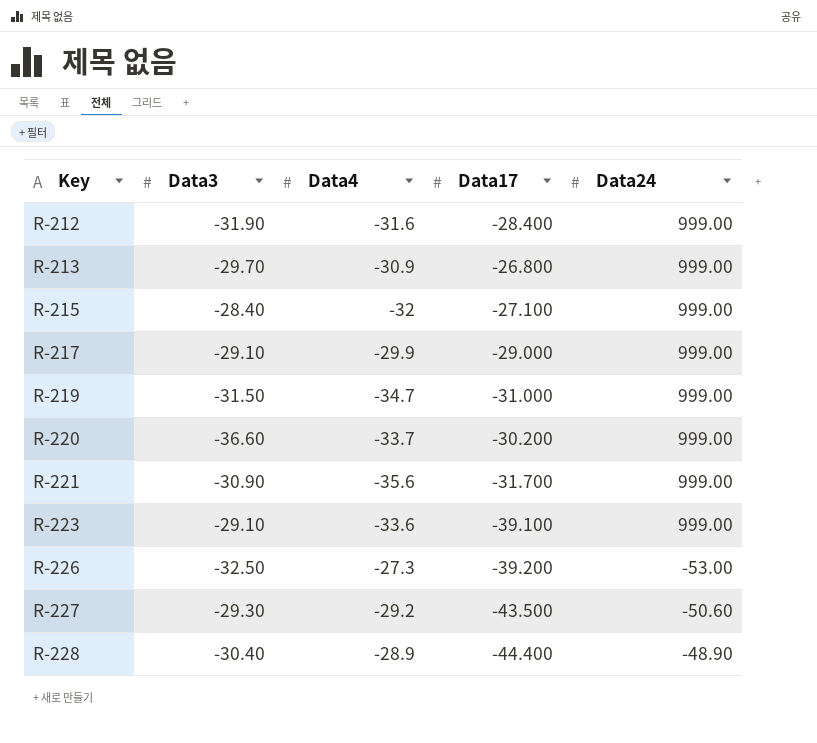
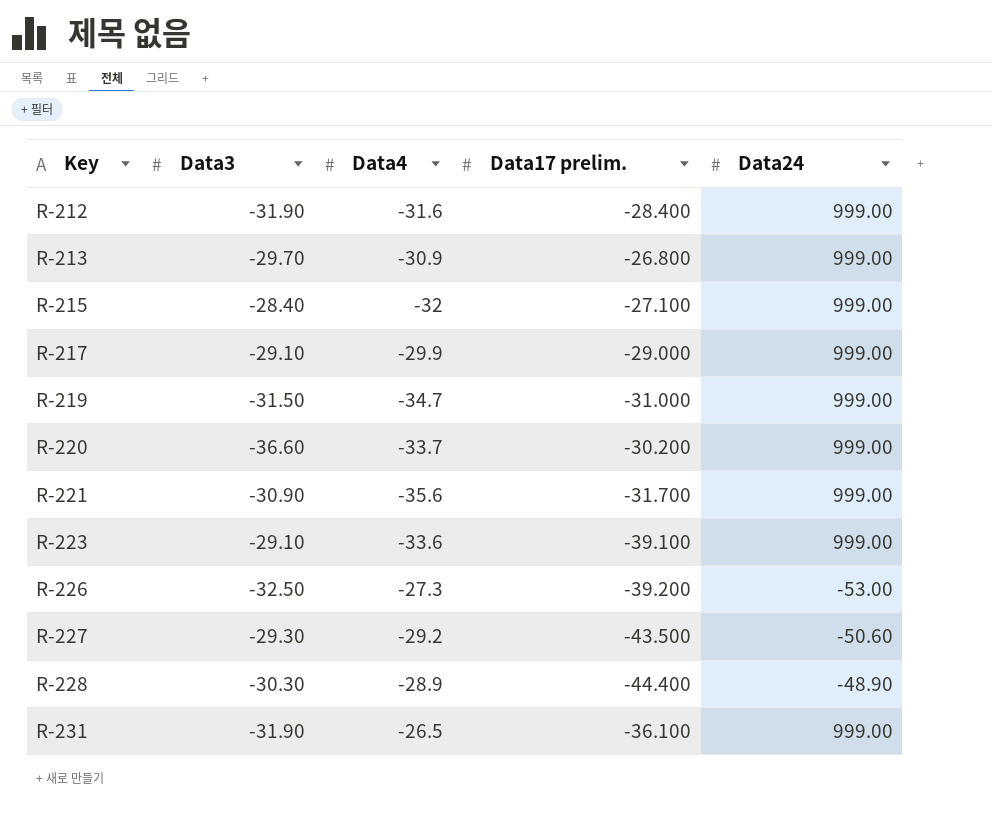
column name: Data17 -> Data17 prelim.
R-228 | Data3: -30.40 -> -30.30
row R-231: none -> -31.90 | -26.5 | -36.100 | 999.00

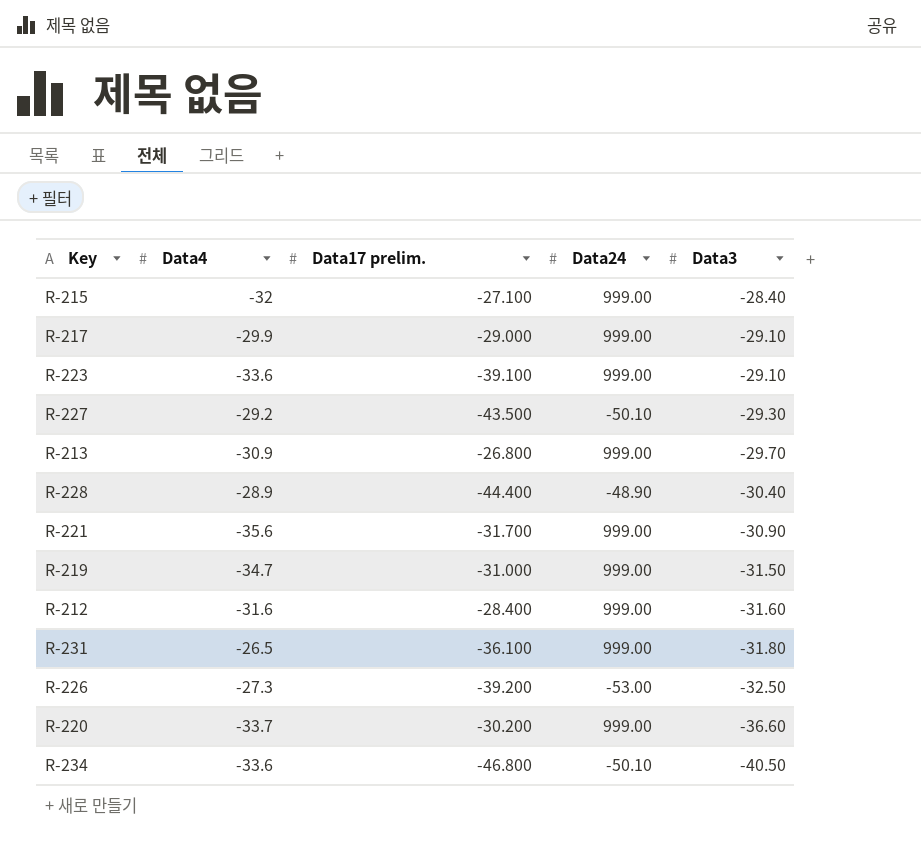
row order: Key ascending -> Data3 descending
column Data3 | position: 2 -> 5
R-227 | Data24: -50.60 -> -50.10
R-228 | Data3: -30.30 -> -30.40
R-212 | Data3: -31.90 -> -31.60
R-231 | Data3: -31.90 -> -31.80
row R-234: none -> -33.6 | -46.800 | -50.10 | -40.50

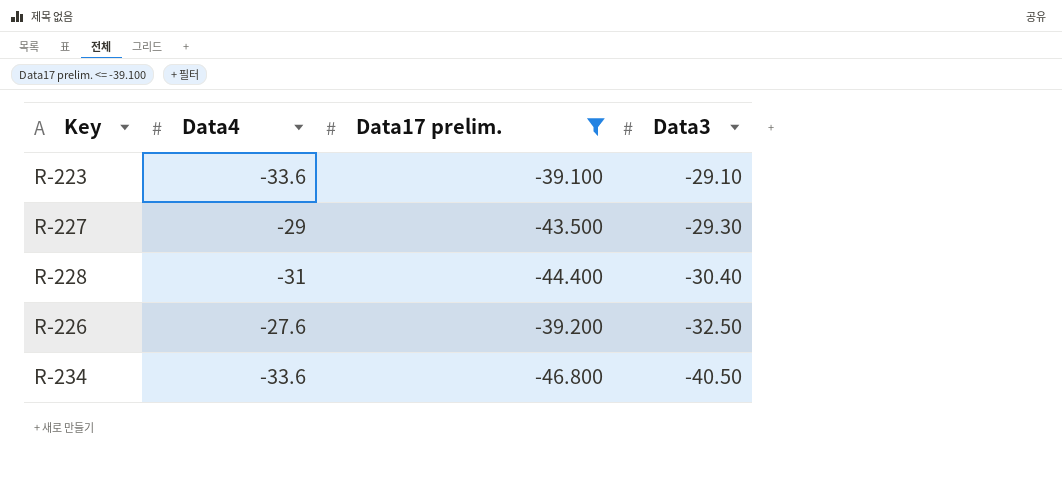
filter: none -> Data17 prelim. <= -39.100
column Data24 | position: 4 -> none
R-227 | Data4: -29.2 -> -29
R-228 | Data4: -28.9 -> -31
R-226 | Data4: -27.3 -> -27.6

